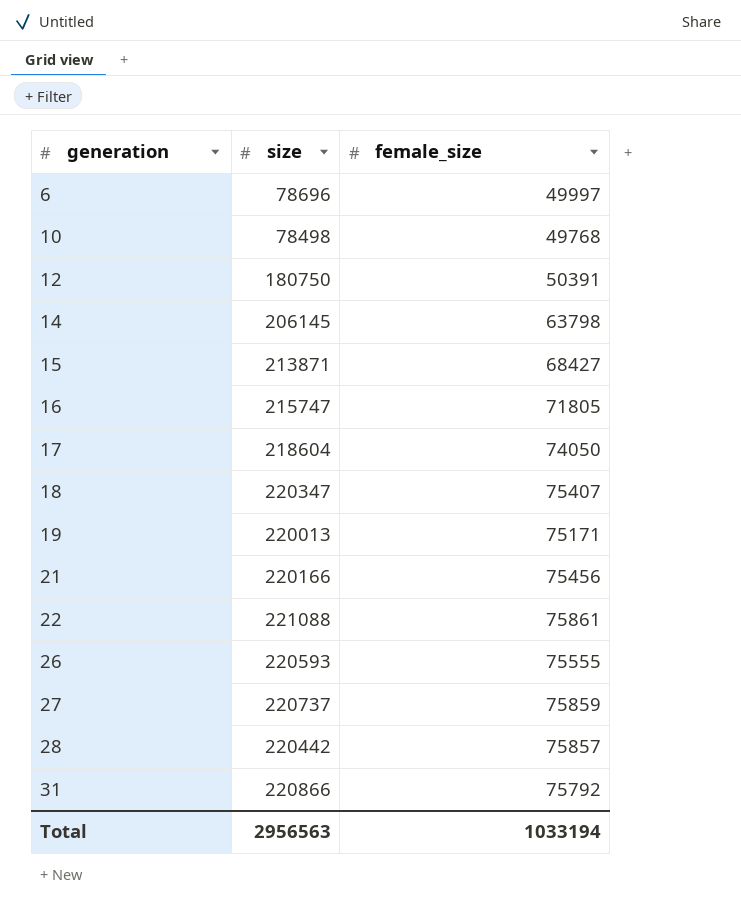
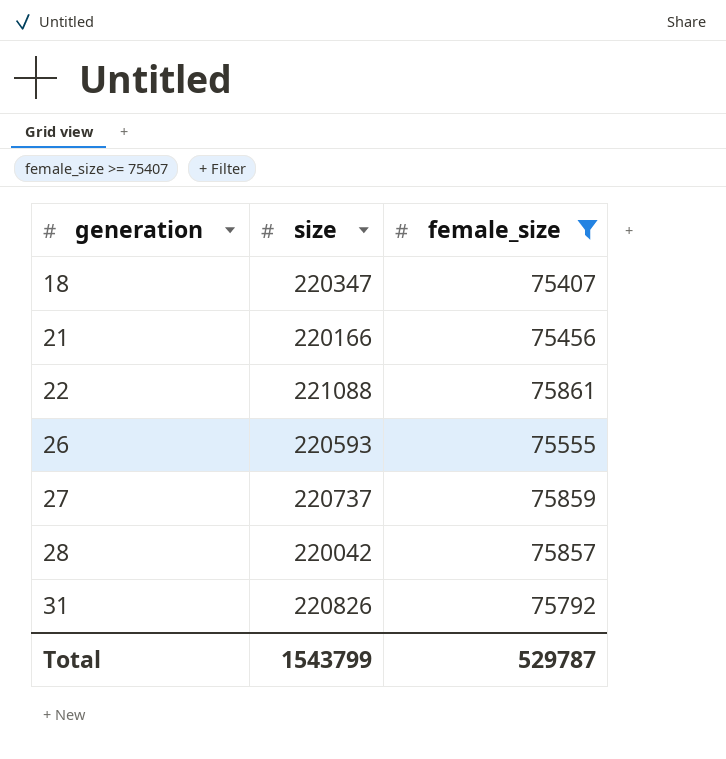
filter: none -> female_size >= 75407
28 | size: 220442 -> 220042
31 | size: 220866 -> 220826
Total | size: 2956563 -> 1543799
Total | female_size: 1033194 -> 529787

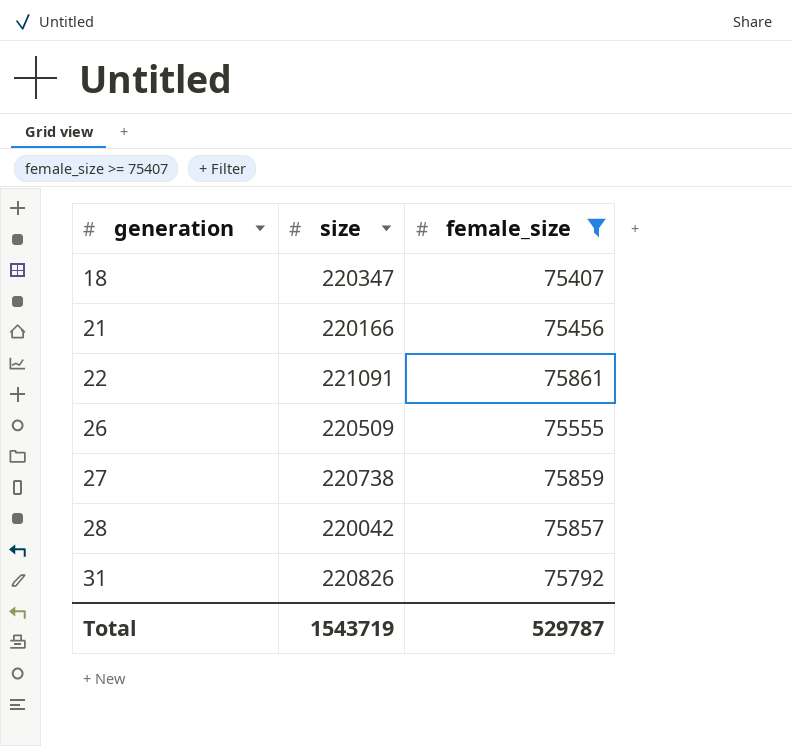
22 | size: 221088 -> 221091
26 | size: 220593 -> 220509
27 | size: 220737 -> 220738
Total | size: 1543799 -> 1543719

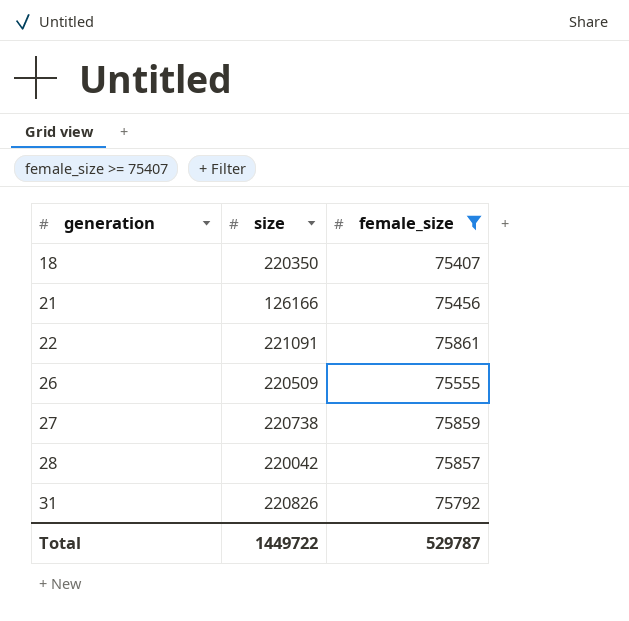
18 | size: 220347 -> 220350
21 | size: 220166 -> 126166
Total | size: 1543719 -> 1449722

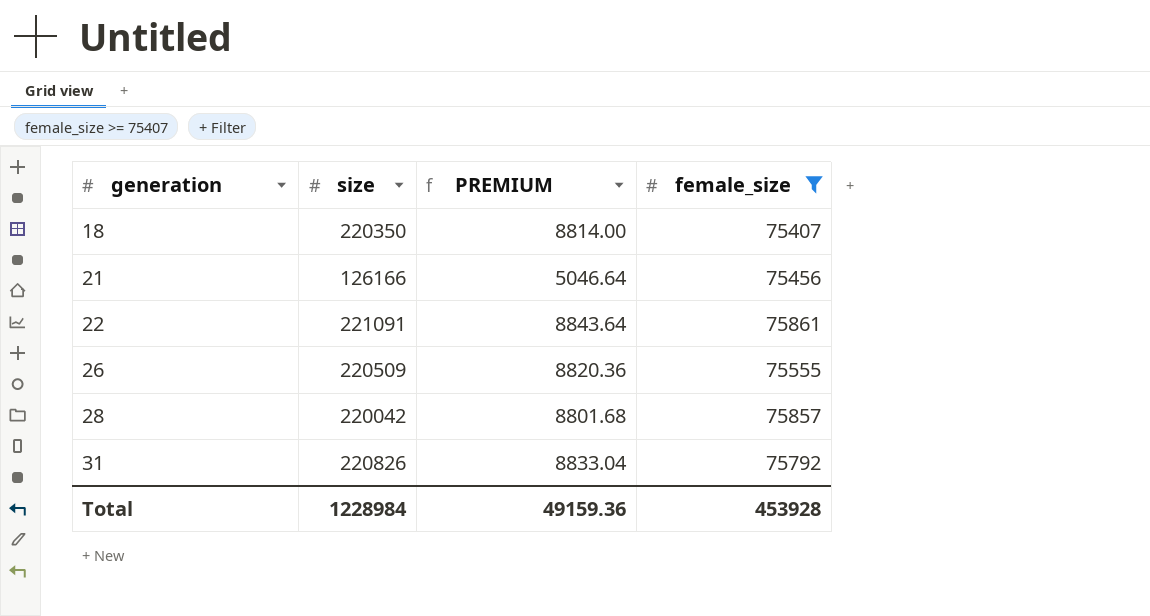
column PREMIUM | formula: none -> [size] * 0.04
row 27: 220738 | 75859 -> none
Total | size: 1449722 -> 1228984
Total | female_size: 529787 -> 453928

